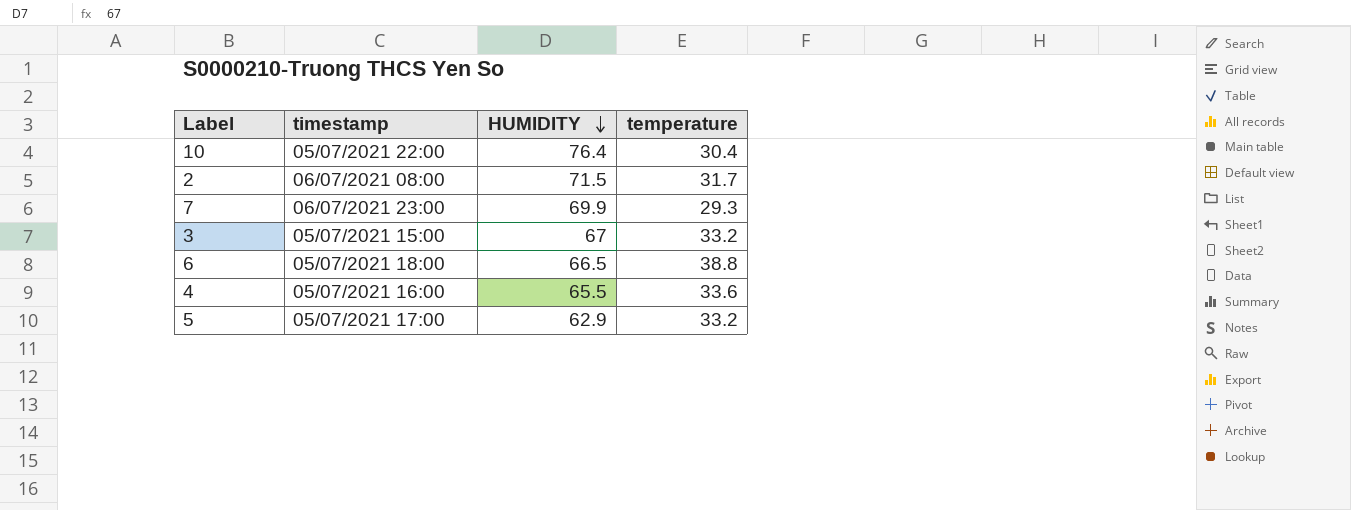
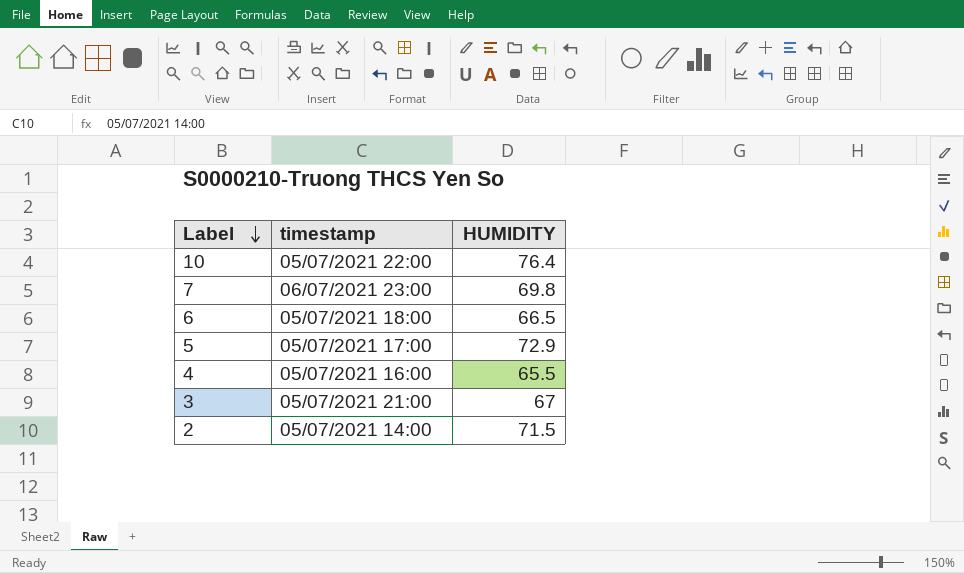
row order: HUMIDITY descending -> Label descending
column temperature | position: 4 -> none
7 | HUMIDITY: 69.9 -> 69.8
5 | HUMIDITY: 62.9 -> 72.9
3 | timestamp: 05/07/2021 15:00 -> 05/07/2021 21:00
2 | timestamp: 06/07/2021 08:00 -> 05/07/2021 14:00

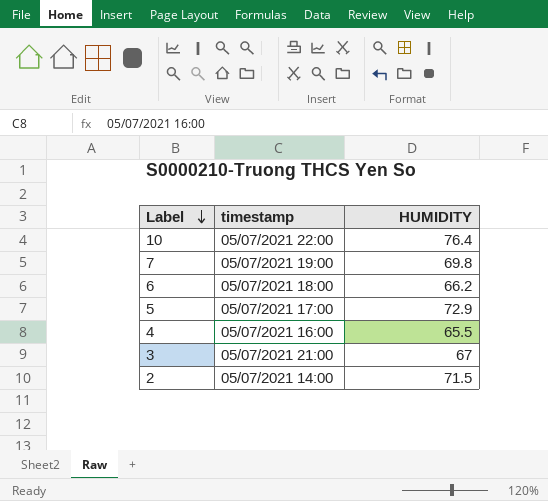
7 | timestamp: 06/07/2021 23:00 -> 05/07/2021 19:00
6 | HUMIDITY: 66.5 -> 66.2

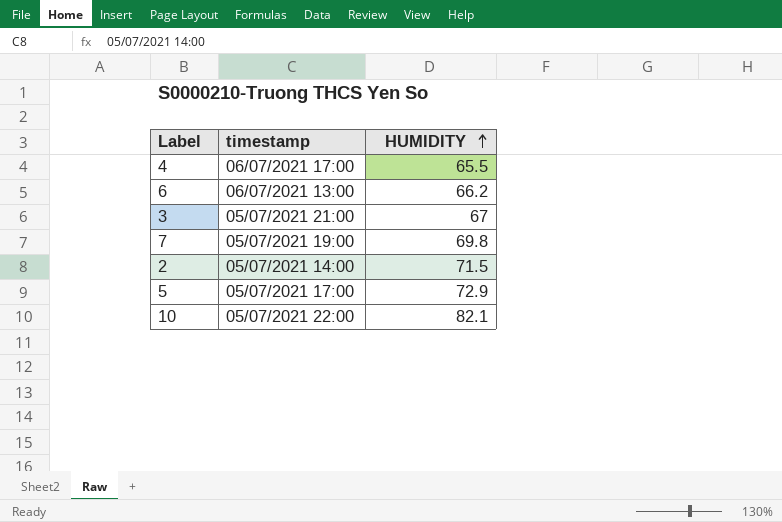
row order: Label descending -> HUMIDITY ascending
4 | timestamp: 05/07/2021 16:00 -> 06/07/2021 17:00
6 | timestamp: 05/07/2021 18:00 -> 06/07/2021 13:00
10 | HUMIDITY: 76.4 -> 82.1

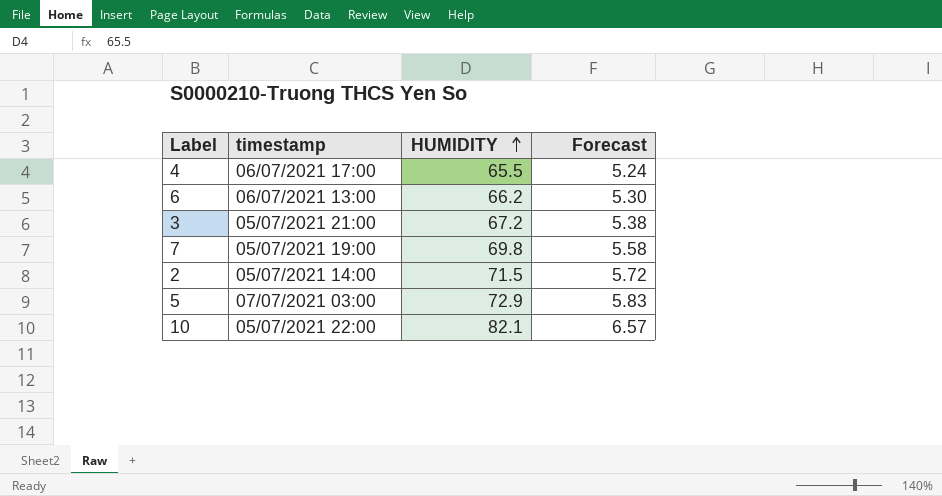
column Forecast | formula: none -> [HUMIDITY] * 0.08
3 | HUMIDITY: 67 -> 67.2
5 | timestamp: 05/07/2021 17:00 -> 07/07/2021 03:00

